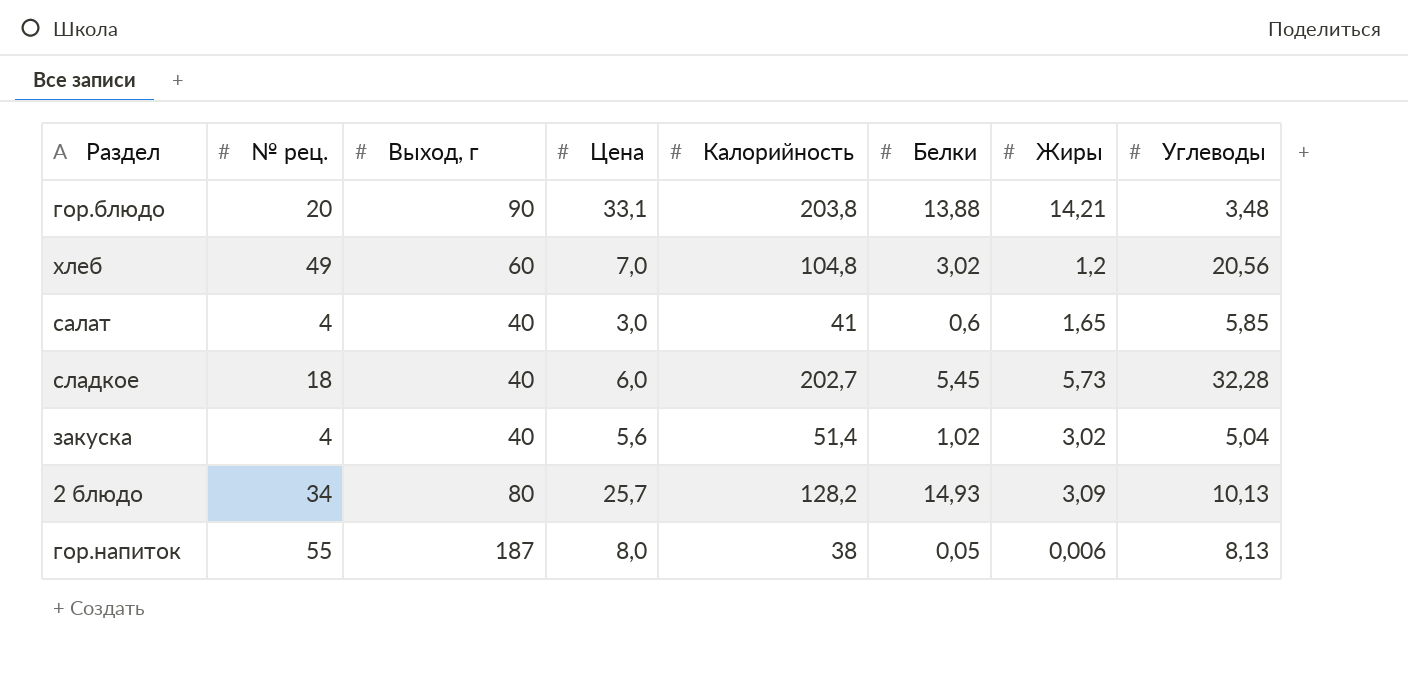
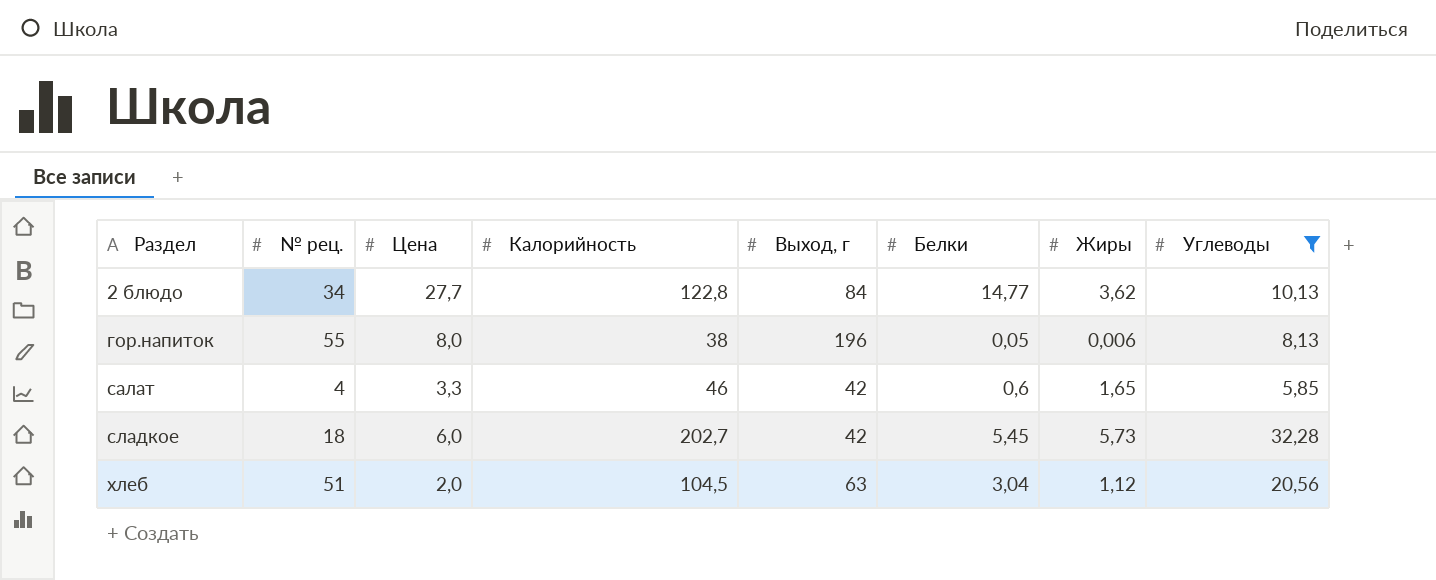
filter: none -> Углеводы >= 5,85
row order: none -> Раздел ascending
column Выход, г | position: 3 -> 5
2 блюдо | Цена: 25,7 -> 27,7
2 блюдо | Калорийность: 128,2 -> 122,8
2 блюдо | Выход, г: 80 -> 84
2 блюдо | Белки: 14,93 -> 14,77
2 блюдо | Жиры: 3,09 -> 3,62
гор.напиток | Выход, г: 187 -> 196
салат | Цена: 3,0 -> 3,3
салат | Калорийность: 41 -> 46
салат | Выход, г: 40 -> 42
сладкое | Выход, г: 40 -> 42
хлеб | № рец.: 49 -> 51
хлеб | Цена: 7,0 -> 2,0
хлеб | Калорийность: 104,8 -> 104,5
хлеб | Выход, г: 60 -> 63
хлеб | Белки: 3,02 -> 3,04
хлеб | Жиры: 1,2 -> 1,12

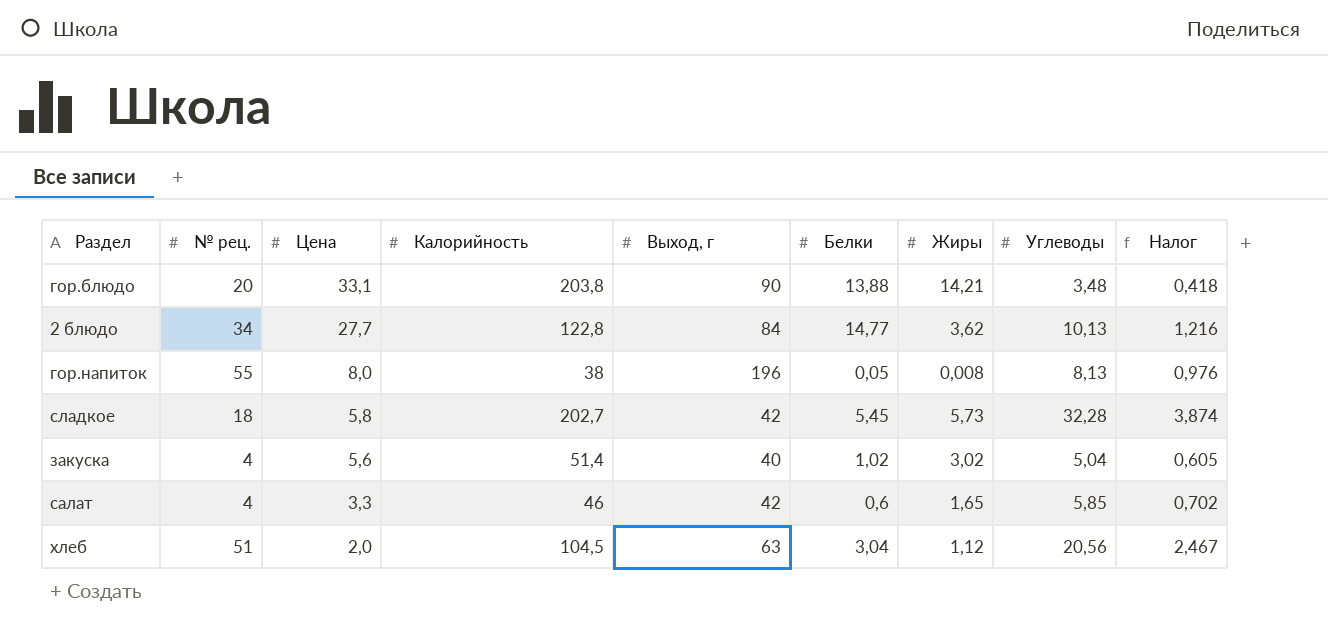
filter: Углеводы >= 5,85 -> none
row order: Раздел ascending -> Цена descending
column Налог | formula: none -> [Углеводы] * 0,12
гор.напиток | Жиры: 0,006 -> 0,008
сладкое | Цена: 6,0 -> 5,8

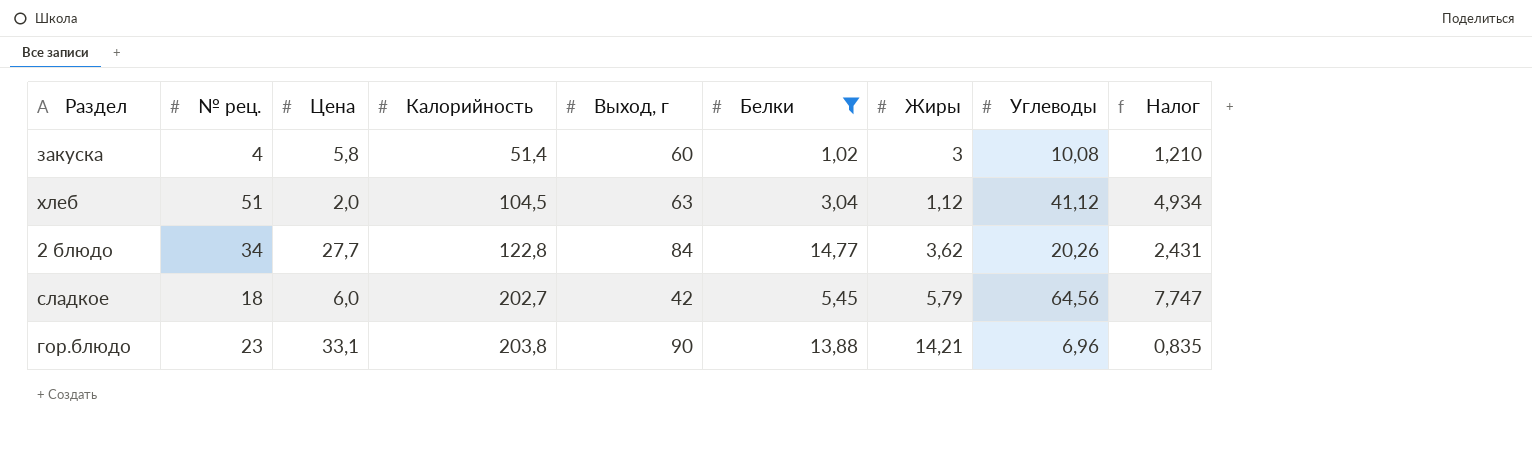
filter: none -> Белки >= 1,02
row order: Цена descending -> Калорийность ascending
закуска | Цена: 5,6 -> 5,8
закуска | Выход, г: 40 -> 60
закуска | Жиры: 3,02 -> 3
закуска | Углеводы: 5,04 -> 10,08
закуска | Налог: 0,605 -> 1,210
хлеб | Углеводы: 20,56 -> 41,12
хлеб | Налог: 2,467 -> 4,934
2 блюдо | Углеводы: 10,13 -> 20,26
2 блюдо | Налог: 1,216 -> 2,431
сладкое | Цена: 5,8 -> 6,0
сладкое | Жиры: 5,73 -> 5,79
сладкое | Углеводы: 32,28 -> 64,56
сладкое | Налог: 3,874 -> 7,747
гор.блюдо | № рец.: 20 -> 23
гор.блюдо | Углеводы: 3,48 -> 6,96
гор.блюдо | Налог: 0,418 -> 0,835

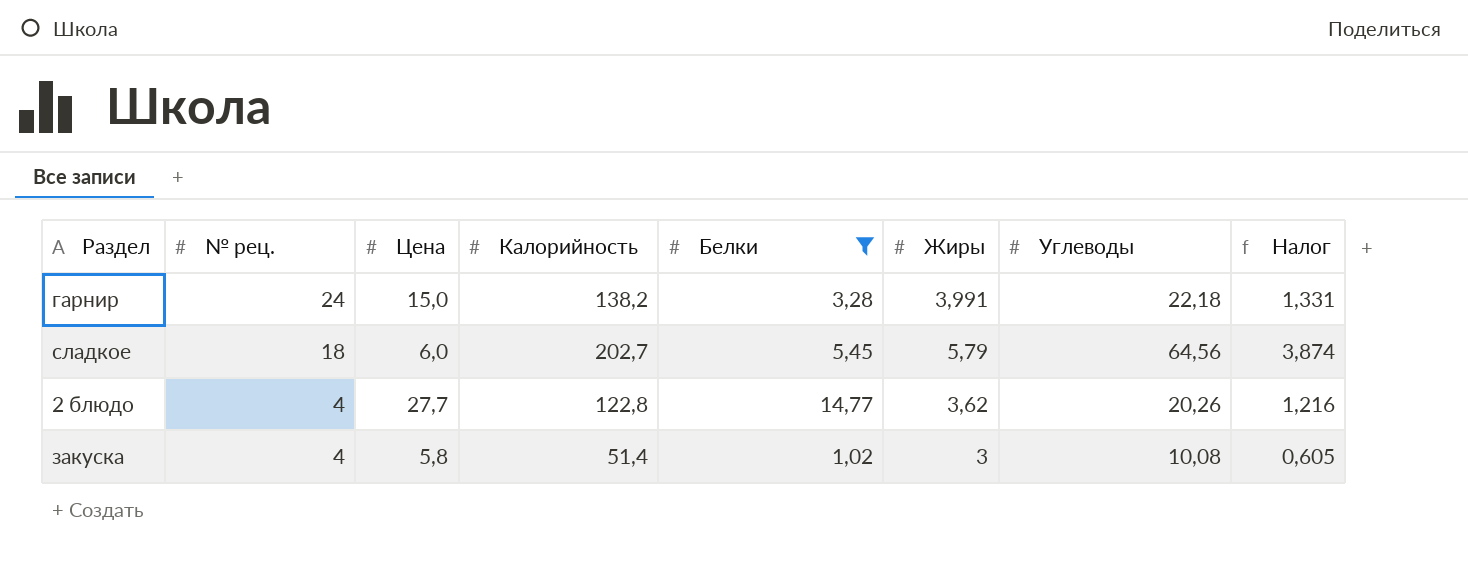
row order: Калорийность ascending -> № рец. descending
column Выход, г | position: 5 -> none
column Налог | formula: [Углеводы] * 0,12 -> [Углеводы] * 0,06
row хлеб: 51 | 2,0 | 104,5 | 63 | 3,04 | 1,12 | 41,12 | 4,934 -> none
row гор.блюдо: 23 | 33,1 | 203,8 | 90 | 13,88 | 14,21 | 6,96 | 0,835 -> none
row гарнир: none -> 24 | 15,0 | 138,2 | 3,28 | 3,991 | 22,18 | 1,331
2 блюдо | № рец.: 34 -> 4

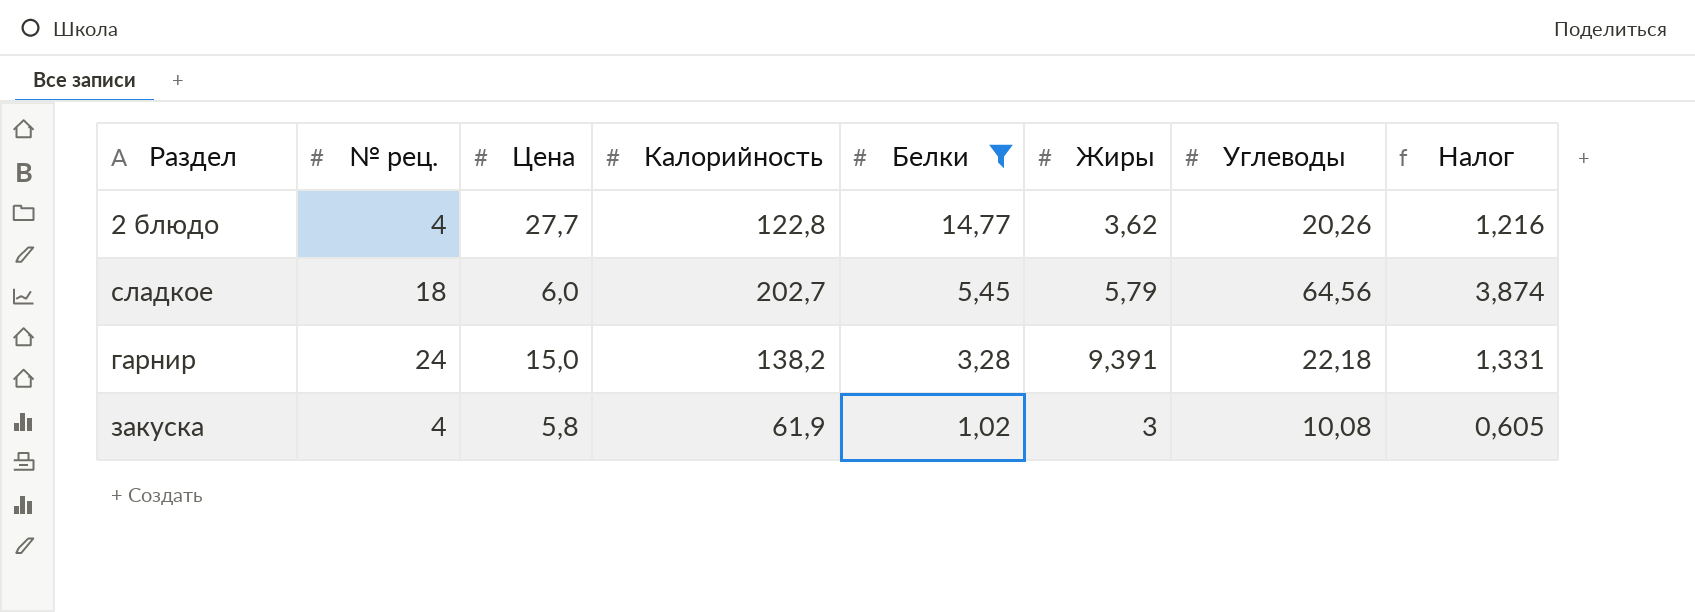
row order: № рец. descending -> Белки descending
гарнир | Жиры: 3,991 -> 9,391
закуска | Калорийность: 51,4 -> 61,9

